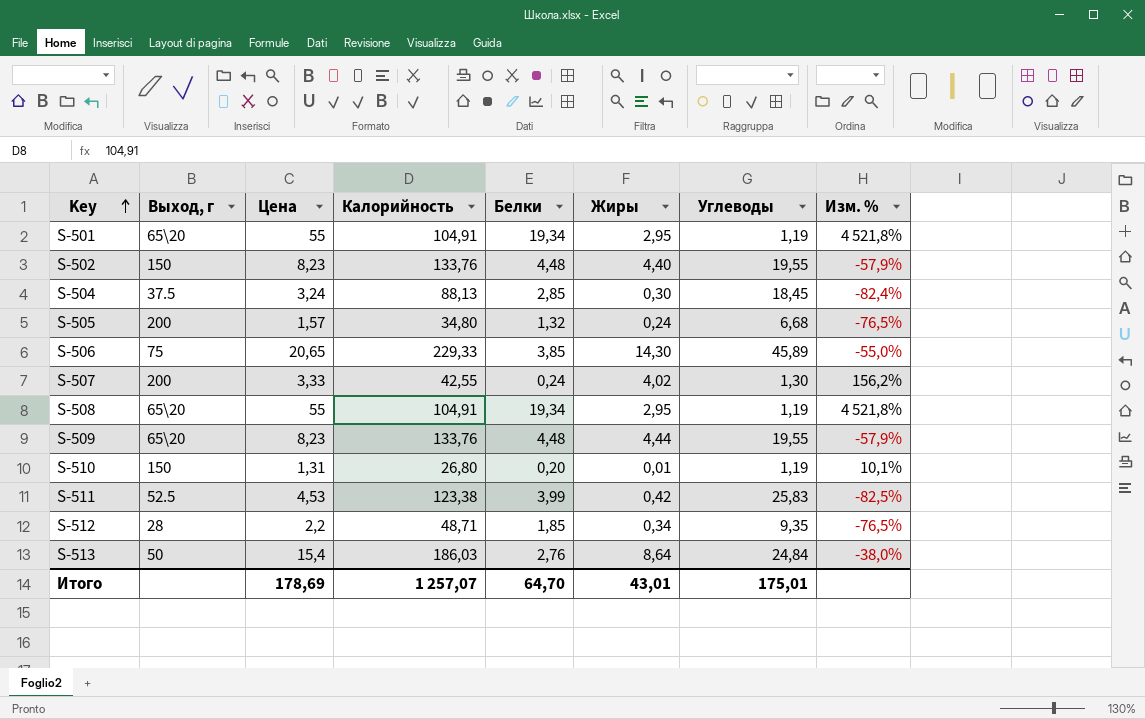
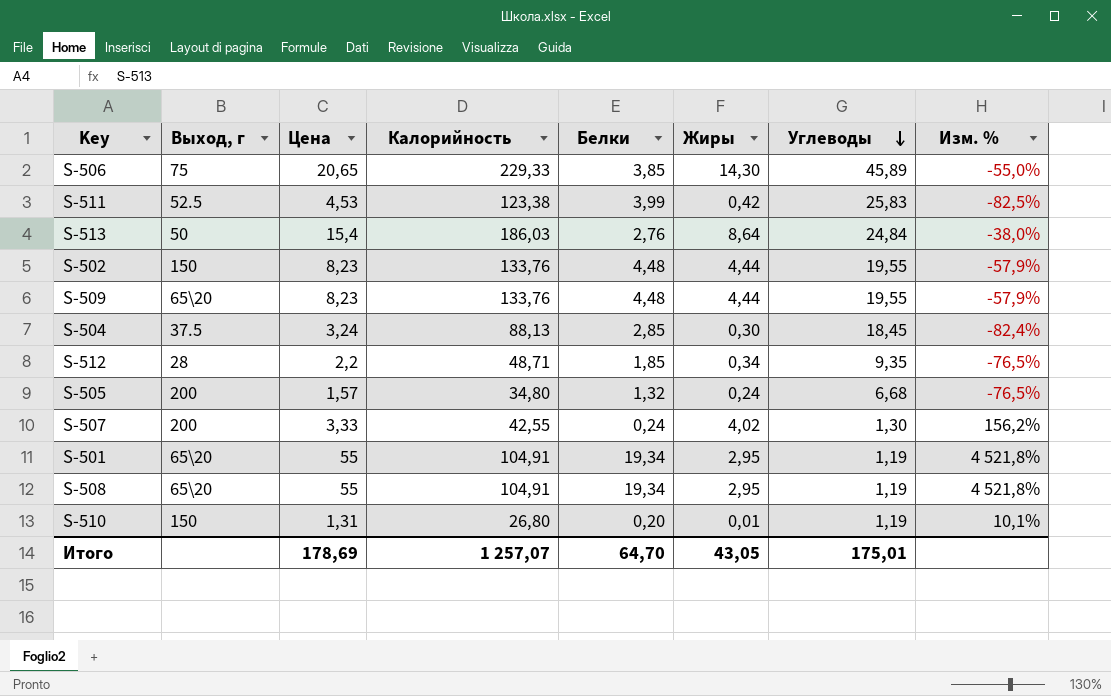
row order: Key ascending -> Углеводы descending
S-502 | Жиры: 4,40 -> 4,44
Итого | Жиры: 43,01 -> 43,05

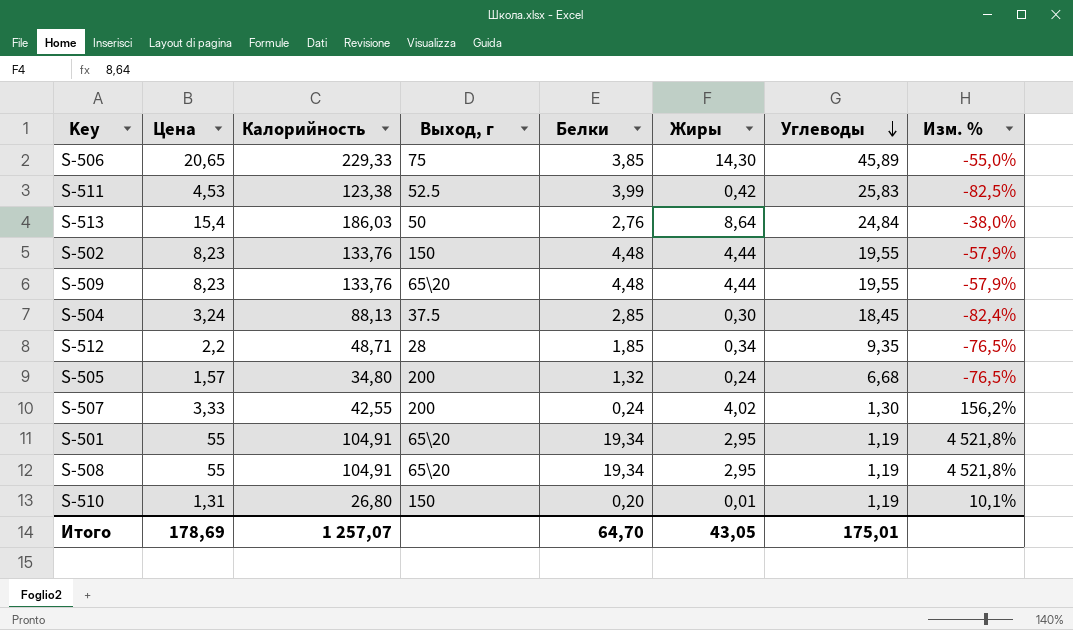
column Выход, г | position: 2 -> 4

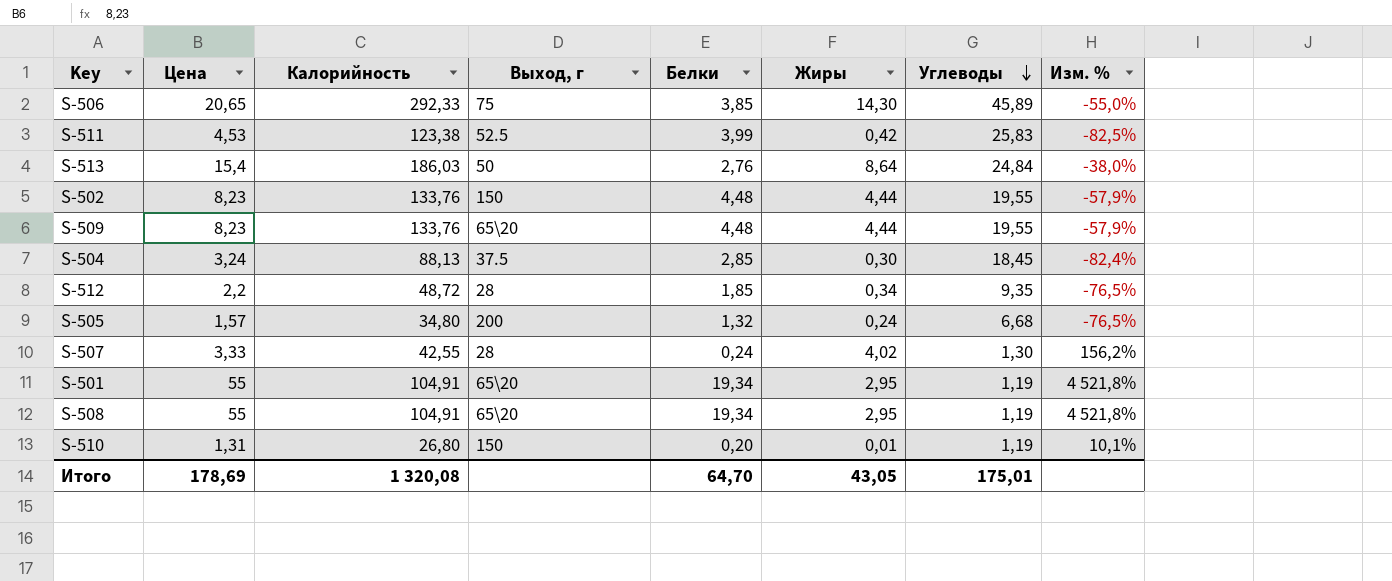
S-506 | Калорийность: 229,33 -> 292,33
S-512 | Калорийность: 48,71 -> 48,72
S-507 | Выход, г: 200 -> 28
Итого | Калорийность: 1 257,07 -> 1 320,08

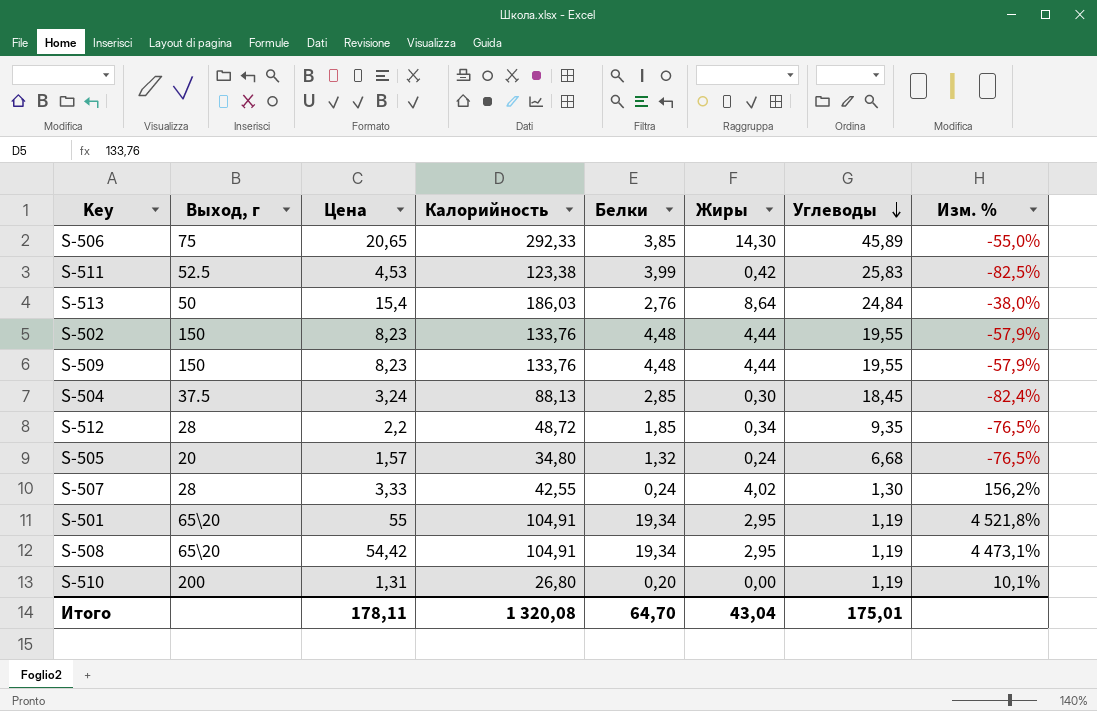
column Выход, г | position: 4 -> 2
S-509 | Выход, г: 65\20 -> 150
S-505 | Выход, г: 200 -> 20
S-508 | Цена: 55 -> 54,42
S-508 | Изм. %: 4 521,8% -> 4 473,1%
S-510 | Выход, г: 150 -> 200
S-510 | Жиры: 0,01 -> 0,00
Итого | Цена: 178,69 -> 178,11
Итого | Жиры: 43,05 -> 43,04

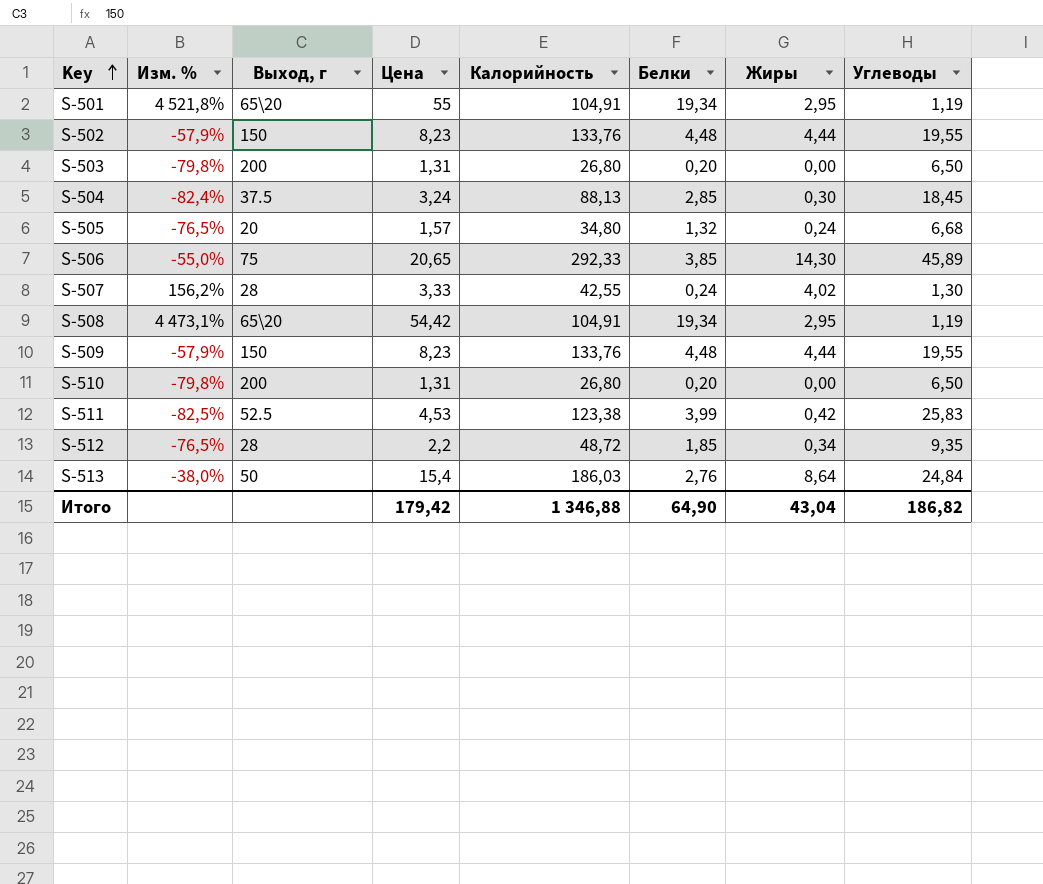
row order: Углеводы descending -> Key ascending
column Изм. % | position: 8 -> 2
row S-503: none -> -79,8% | 200 | 1,31 | 26,80 | 0,20 | 0,00 | 6,50
S-510 | Изм. %: 10,1% -> -79,8%
S-510 | Углеводы: 1,19 -> 6,50
Итого | Цена: 178,11 -> 179,42
Итого | Калорийность: 1 320,08 -> 1 346,88
Итого | Белки: 64,70 -> 64,90
Итого | Углеводы: 175,01 -> 186,82

